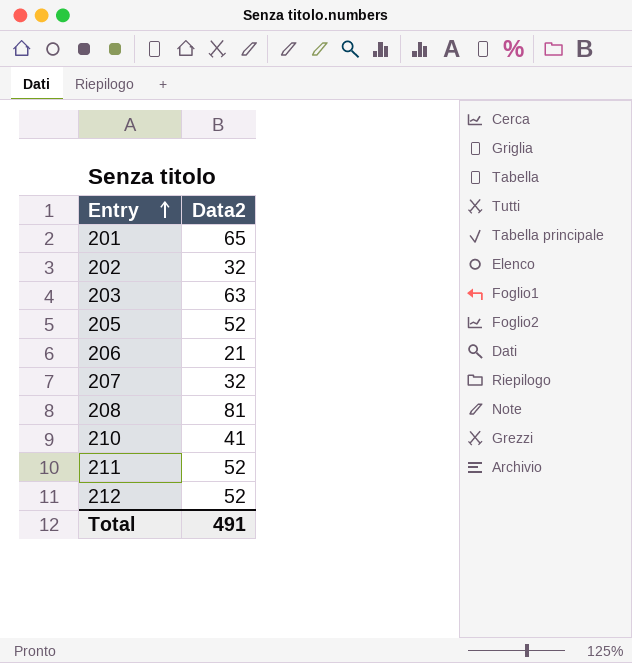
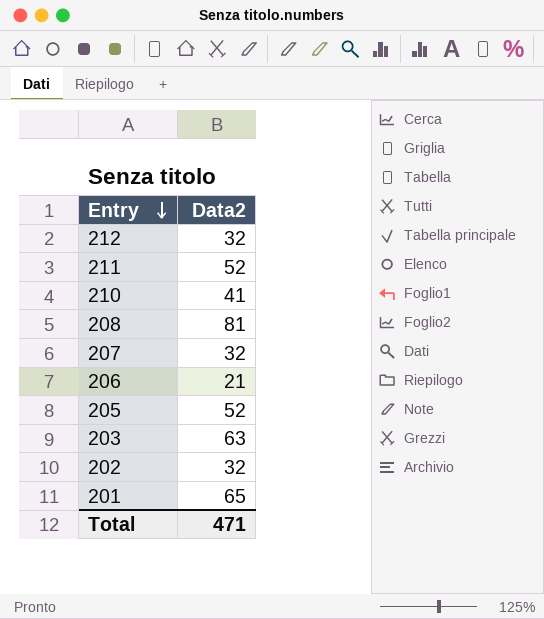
row order: Entry ascending -> Entry descending
212 | Data2: 52 -> 32
Total | Data2: 491 -> 471

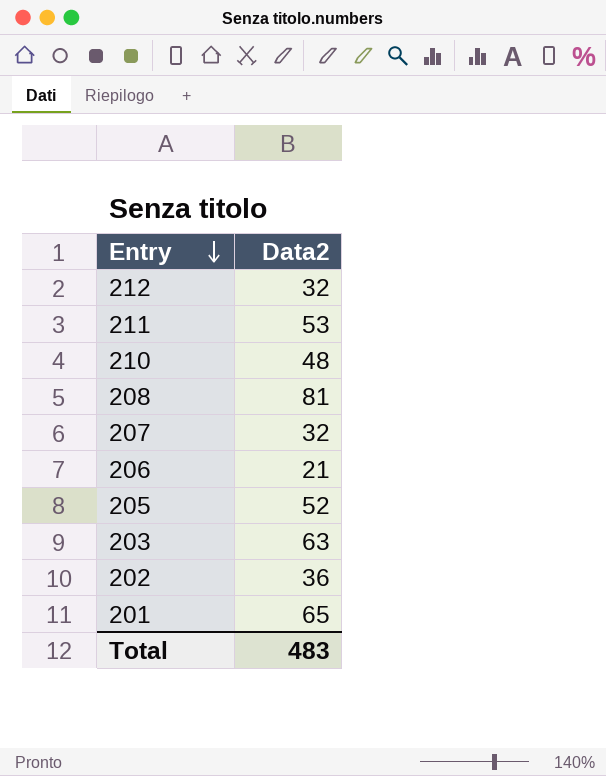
211 | Data2: 52 -> 53
210 | Data2: 41 -> 48
202 | Data2: 32 -> 36
Total | Data2: 471 -> 483

